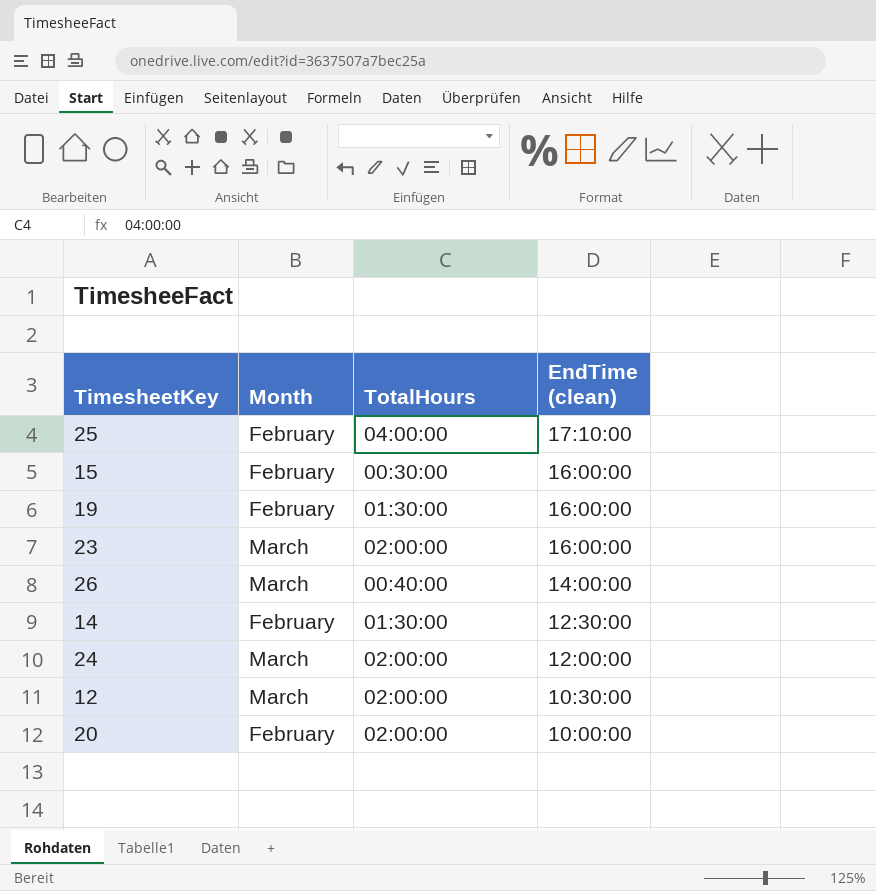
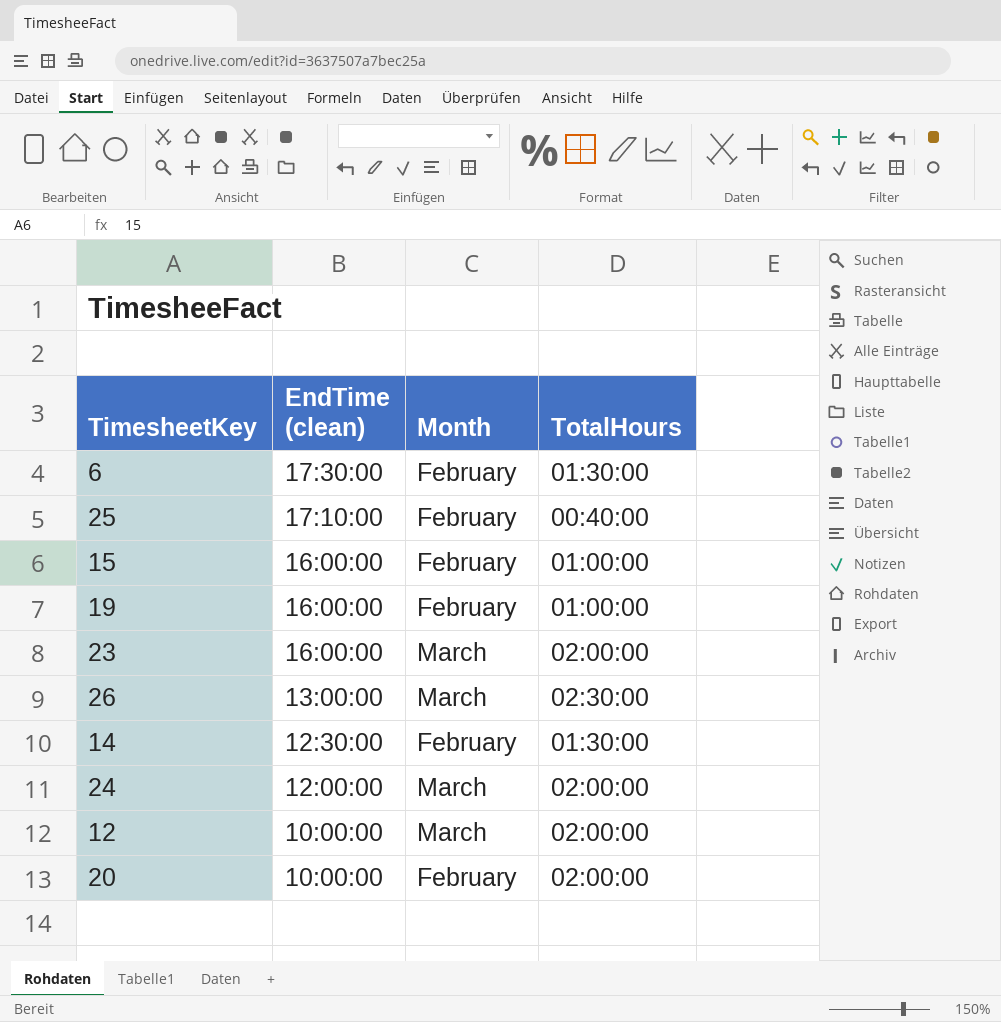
column EndTime (clean) | position: 4 -> 2
row 6: none -> 17:30:00 | February | 01:30:00
25 | TotalHours: 04:00:00 -> 00:40:00
15 | TotalHours: 00:30:00 -> 01:00:00
19 | TotalHours: 01:30:00 -> 01:00:00
26 | EndTime (clean): 14:00:00 -> 13:00:00
26 | TotalHours: 00:40:00 -> 02:30:00
12 | EndTime (clean): 10:30:00 -> 10:00:00

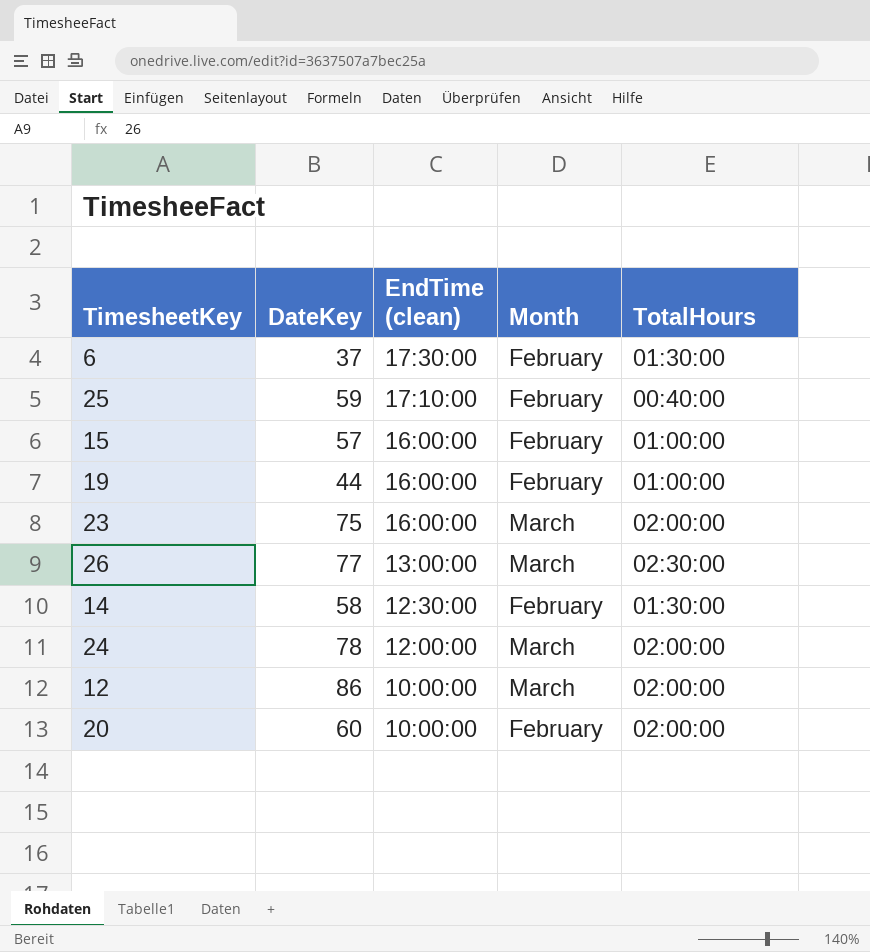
column DateKey | position: none -> 2

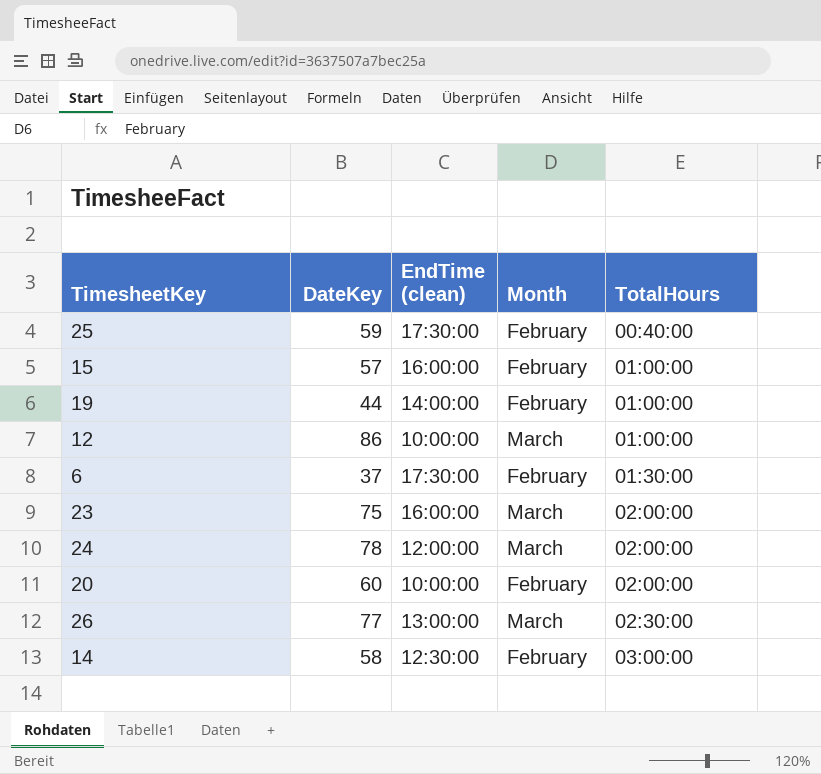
row order: EndTime (clean) descending -> TotalHours ascending
25 | EndTime (clean): 17:10:00 -> 17:30:00
19 | EndTime (clean): 16:00:00 -> 14:00:00
12 | TotalHours: 02:00:00 -> 01:00:00
14 | TotalHours: 01:30:00 -> 03:00:00

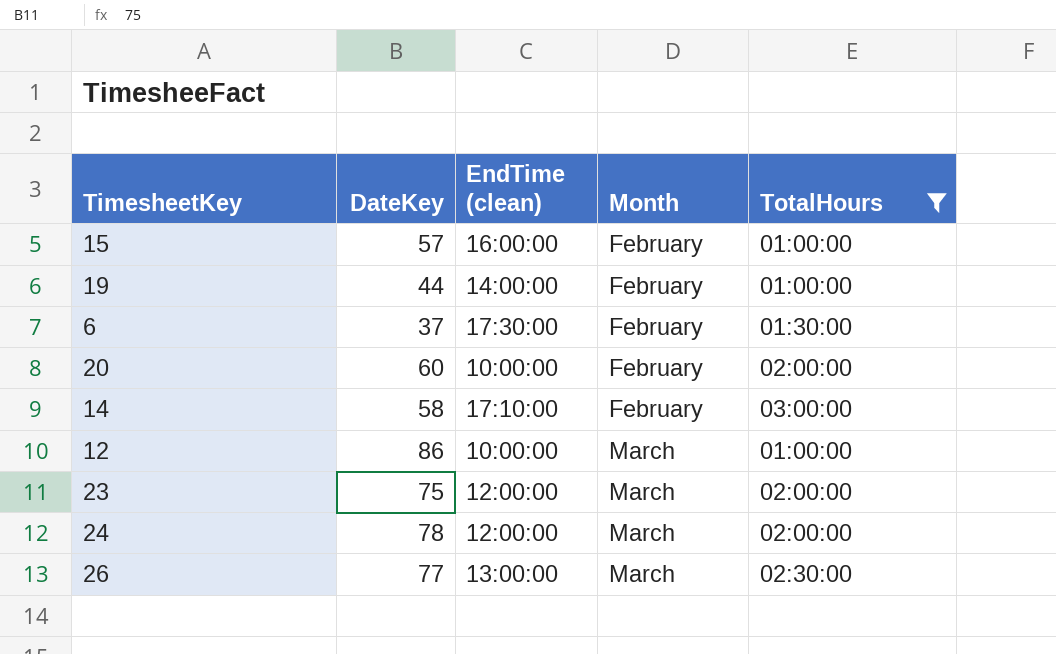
filter: none -> TotalHours != 00:40:00
row order: TotalHours ascending -> Month ascending
14 | EndTime (clean): 12:30:00 -> 17:10:00
23 | EndTime (clean): 16:00:00 -> 12:00:00

